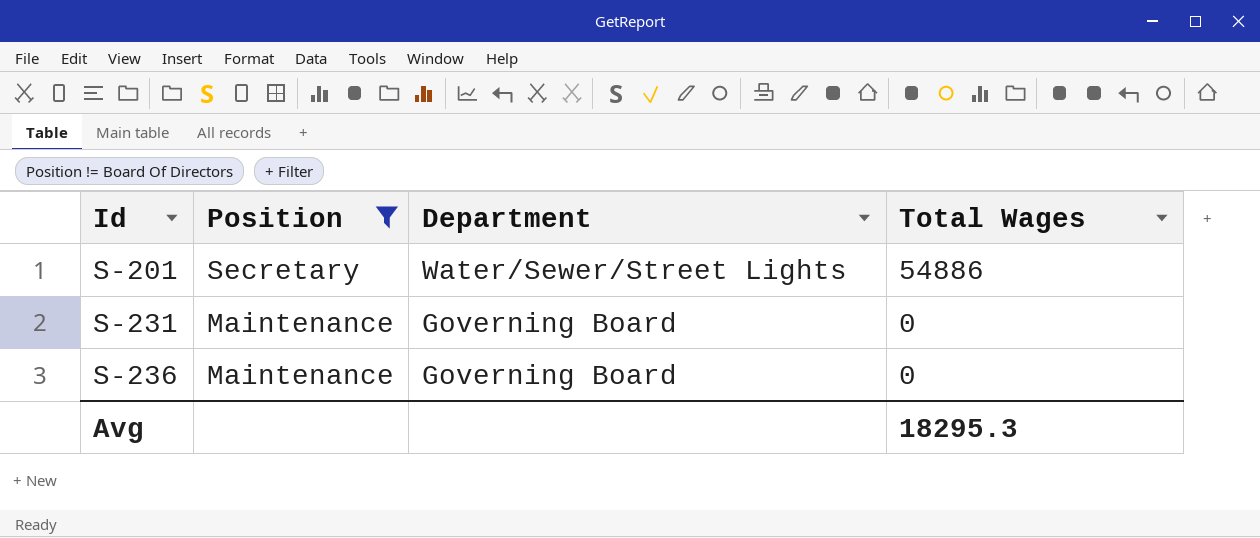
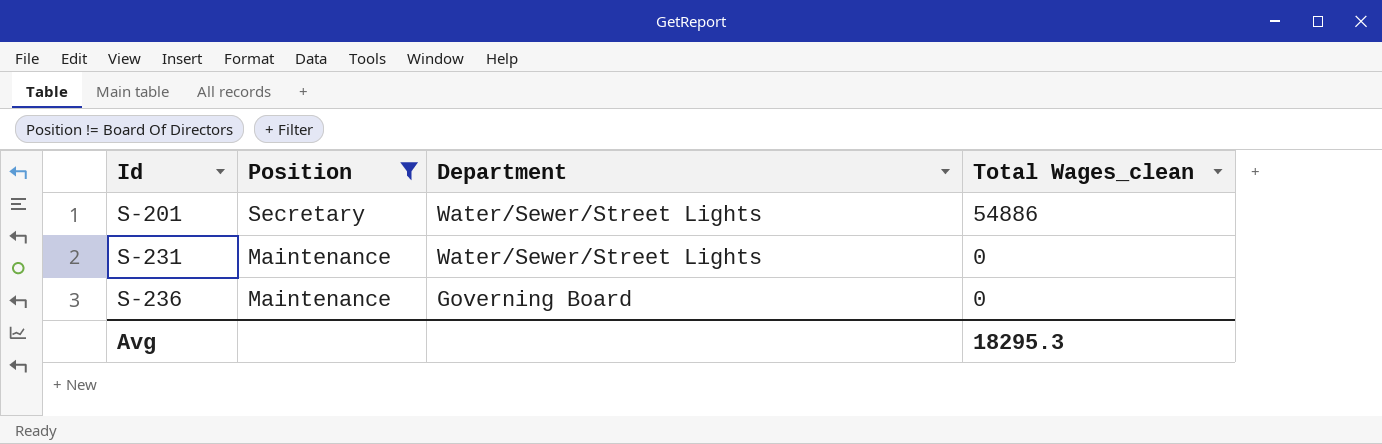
column name: Total Wages -> Total Wages_clean
S-231 | Department: Governing Board -> Water/Sewer/Street Lights

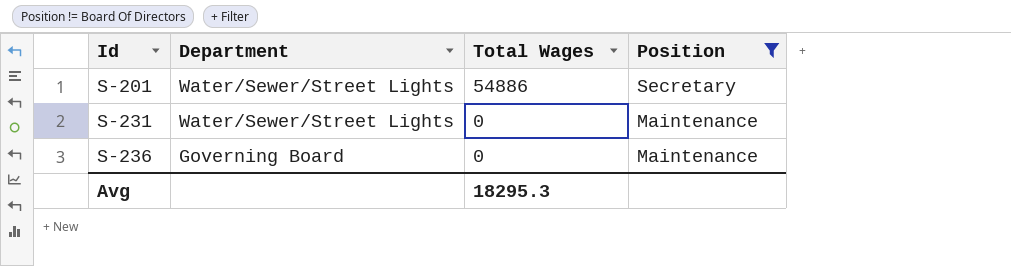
column name: Total Wages_clean -> Total Wages
column Position | position: 2 -> 4

